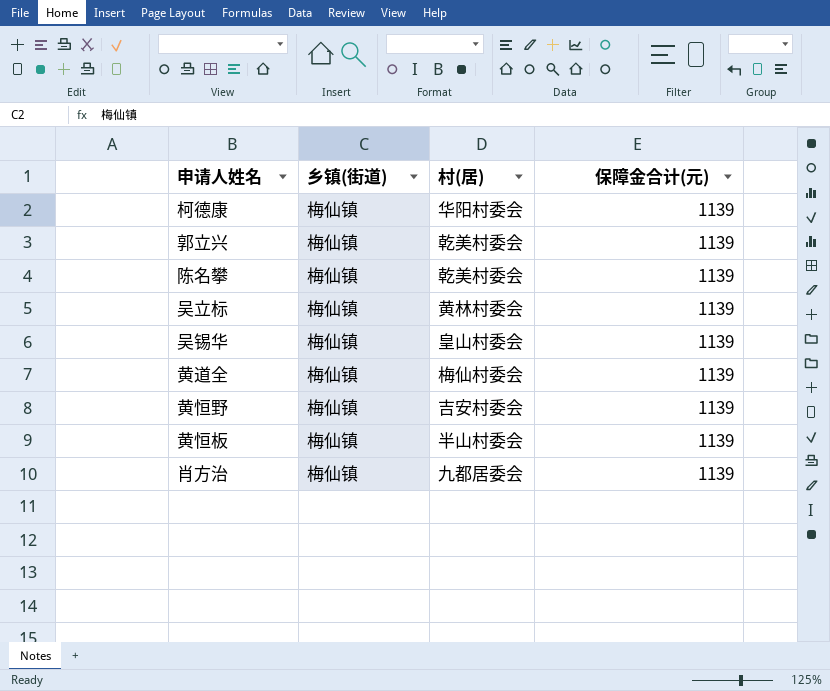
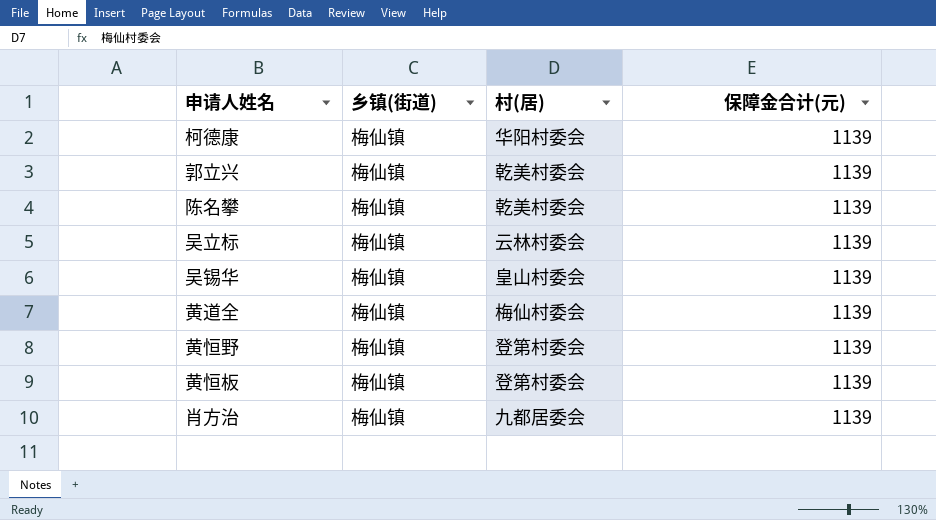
吴立标 | 村(居): 黄林村委会 -> 云林村委会
黄恒野 | 村(居): 吉安村委会 -> 登第村委会
黄恒板 | 村(居): 半山村委会 -> 登第村委会

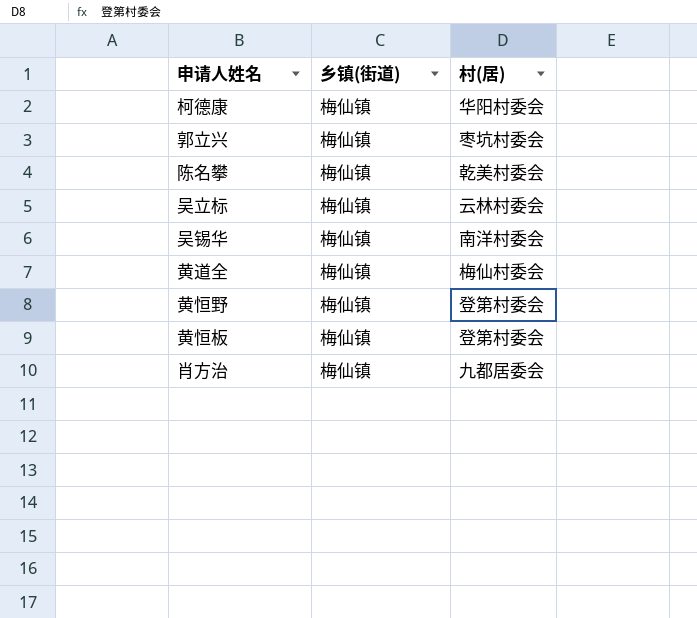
column 保障金合计(元) | position: 4 -> none
郭立兴 | 村(居): 乾美村委会 -> 枣坑村委会
吴锡华 | 村(居): 皇山村委会 -> 南洋村委会

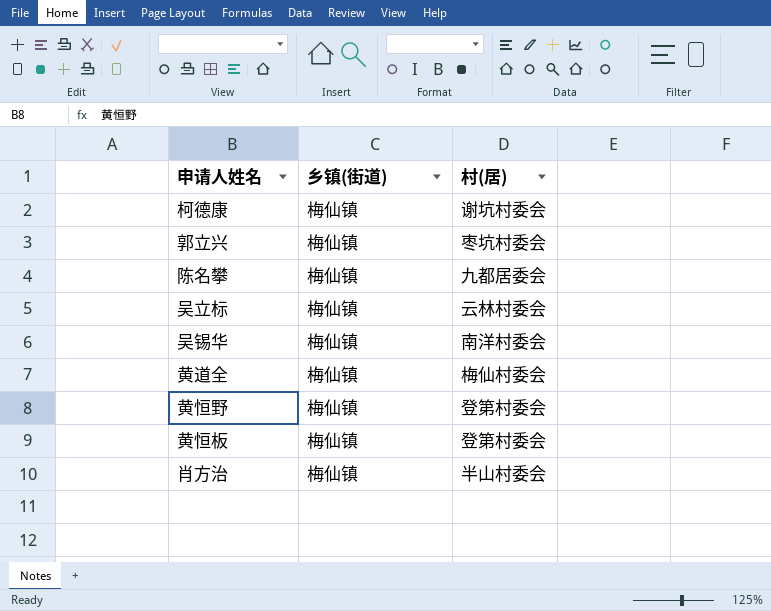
柯德康 | 村(居): 华阳村委会 -> 谢坑村委会
陈名攀 | 村(居): 乾美村委会 -> 九都居委会
肖方治 | 村(居): 九都居委会 -> 半山村委会

